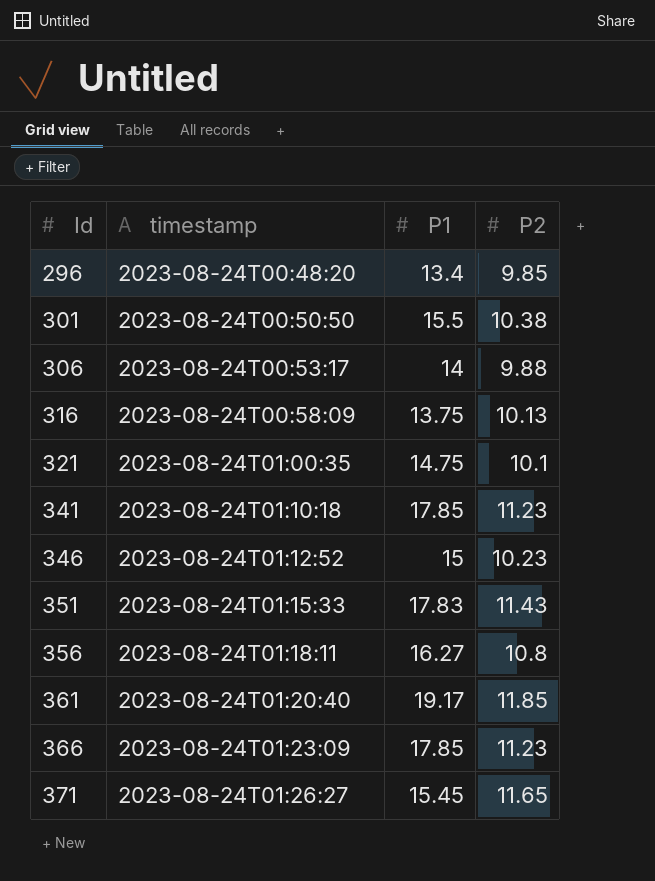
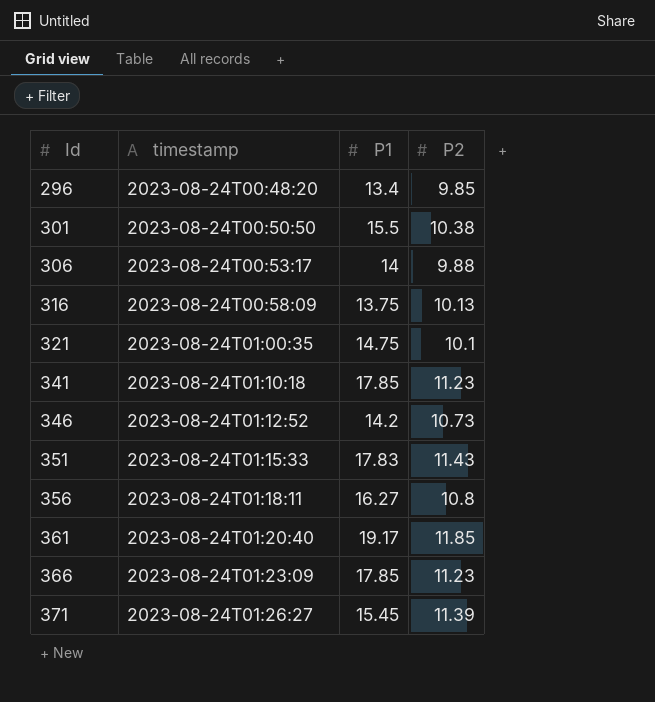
346 | P1: 15 -> 14.2
346 | P2: 10.23 -> 10.73
371 | P2: 11.65 -> 11.39

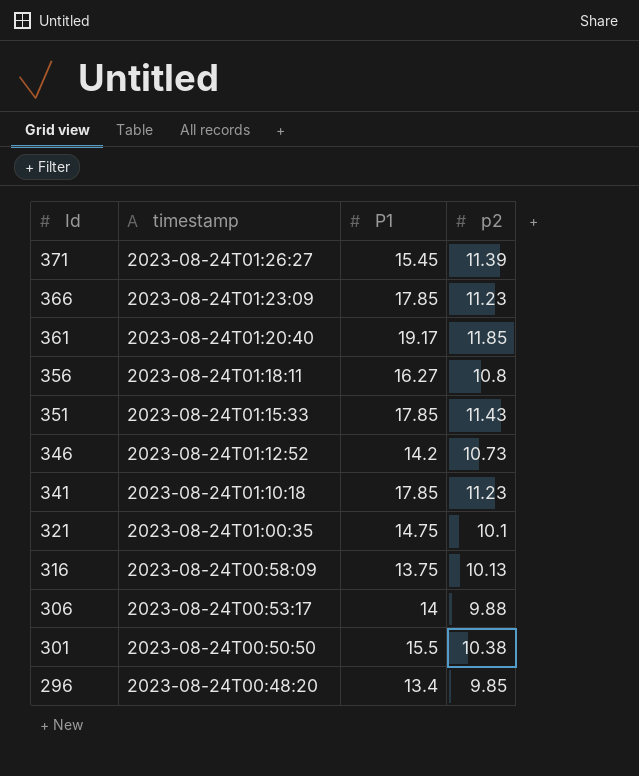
row order: Id ascending -> Id descending
column name: P2 -> p2
351 | P1: 17.83 -> 17.85

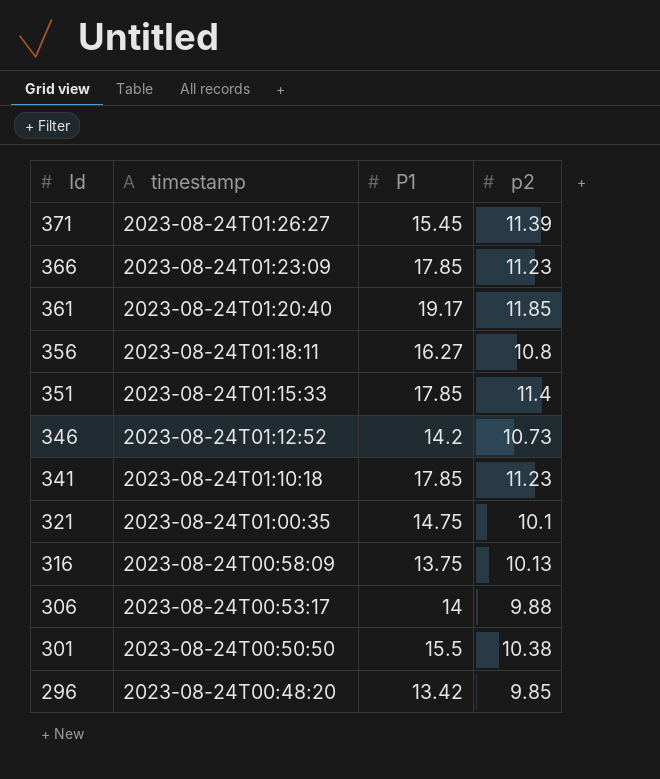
351 | p2: 11.43 -> 11.4
296 | P1: 13.4 -> 13.42

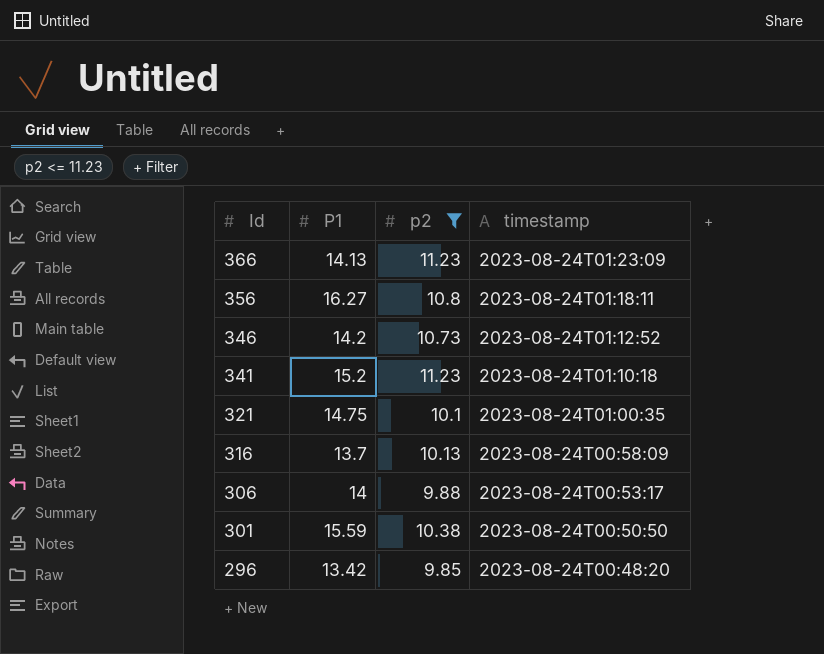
filter: none -> p2 <= 11.23
column timestamp | position: 2 -> 4
366 | P1: 17.85 -> 14.13
341 | P1: 17.85 -> 15.2
316 | P1: 13.75 -> 13.7
301 | P1: 15.5 -> 15.59

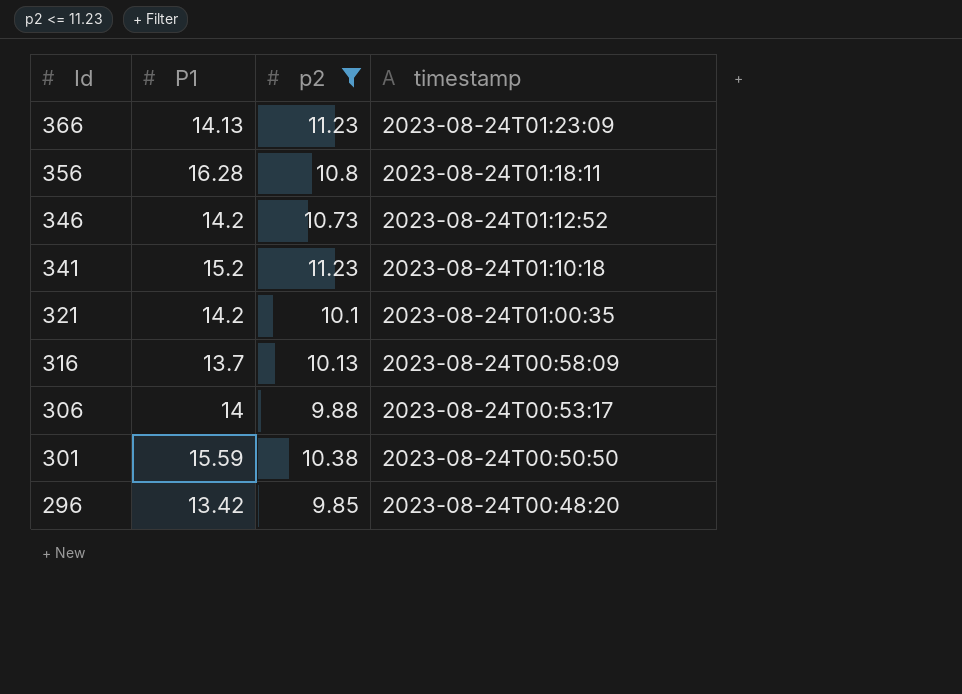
356 | P1: 16.27 -> 16.28
321 | P1: 14.75 -> 14.2

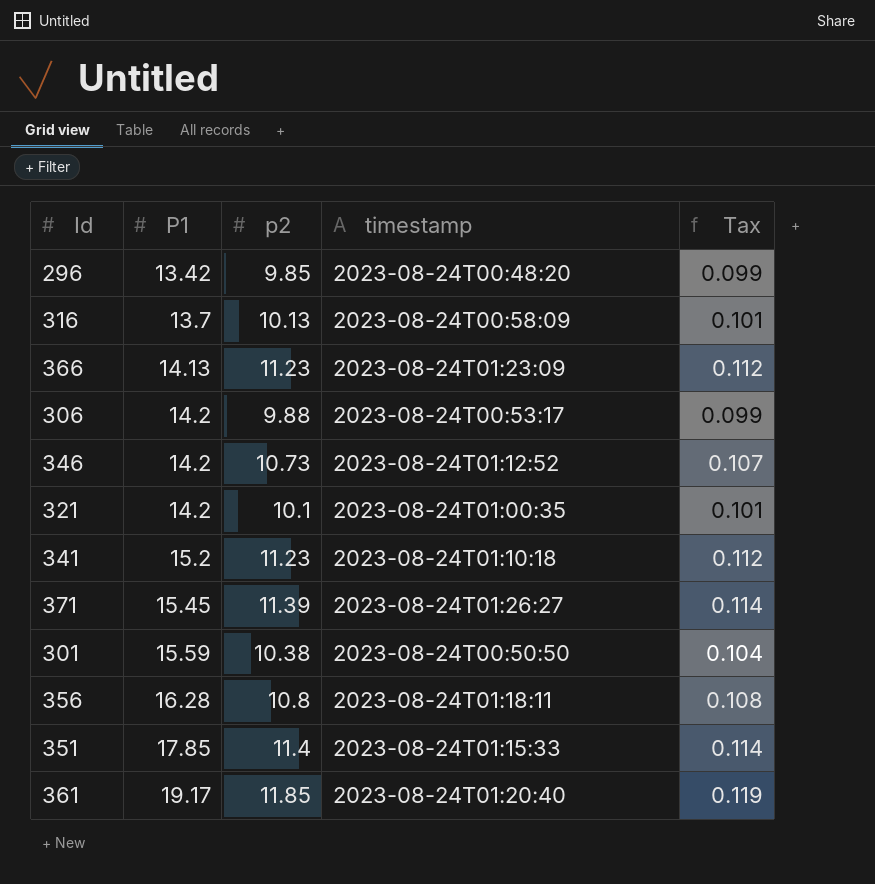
filter: p2 <= 11.23 -> none
row order: Id descending -> P1 ascending
column Tax | formula: none -> [p2] * 0.01
306 | P1: 14 -> 14.2

